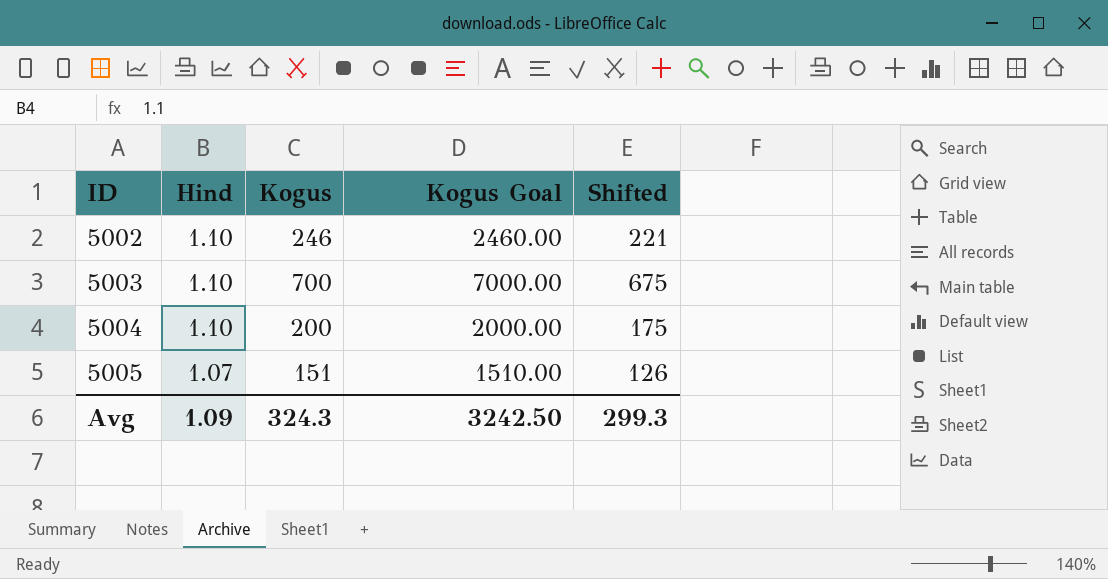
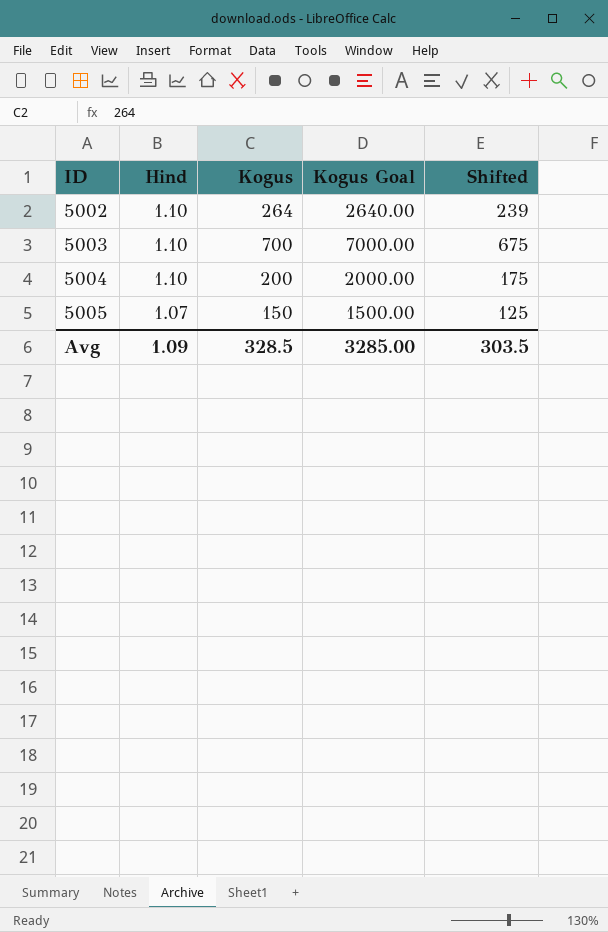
5002 | Kogus: 246 -> 264
5002 | Kogus Goal: 2460.00 -> 2640.00
5002 | Shifted: 221 -> 239
5005 | Kogus: 151 -> 150
5005 | Kogus Goal: 1510.00 -> 1500.00
5005 | Shifted: 126 -> 125
Avg | Kogus: 324.3 -> 328.5
Avg | Kogus Goal: 3242.50 -> 3285.00
Avg | Shifted: 299.3 -> 303.5

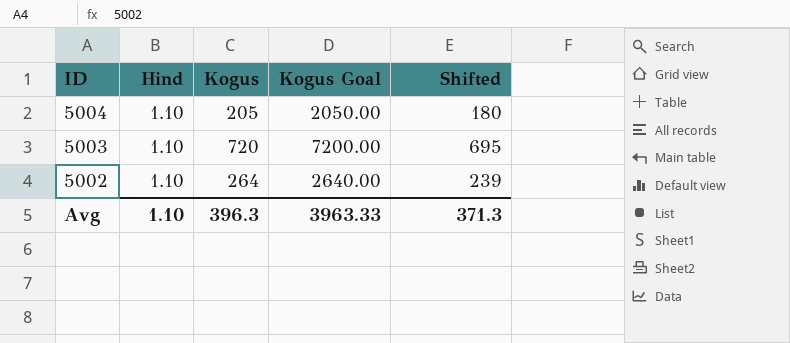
row order: ID ascending -> ID descending
row 5005: 1.07 | 150 | 1500.00 | 125 -> none
5004 | Kogus: 200 -> 205
5004 | Kogus Goal: 2000.00 -> 2050.00
5004 | Shifted: 175 -> 180
5003 | Kogus: 700 -> 720
5003 | Kogus Goal: 7000.00 -> 7200.00
5003 | Shifted: 675 -> 695
Avg | Hind: 1.09 -> 1.10
Avg | Kogus: 328.5 -> 396.3
Avg | Kogus Goal: 3285.00 -> 3963.33
Avg | Shifted: 303.5 -> 371.3

